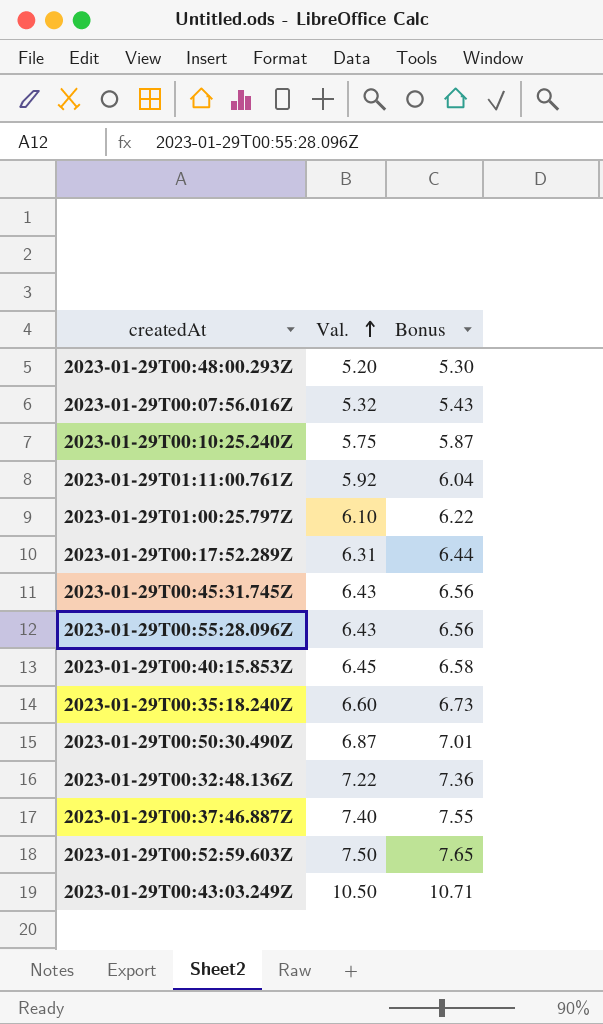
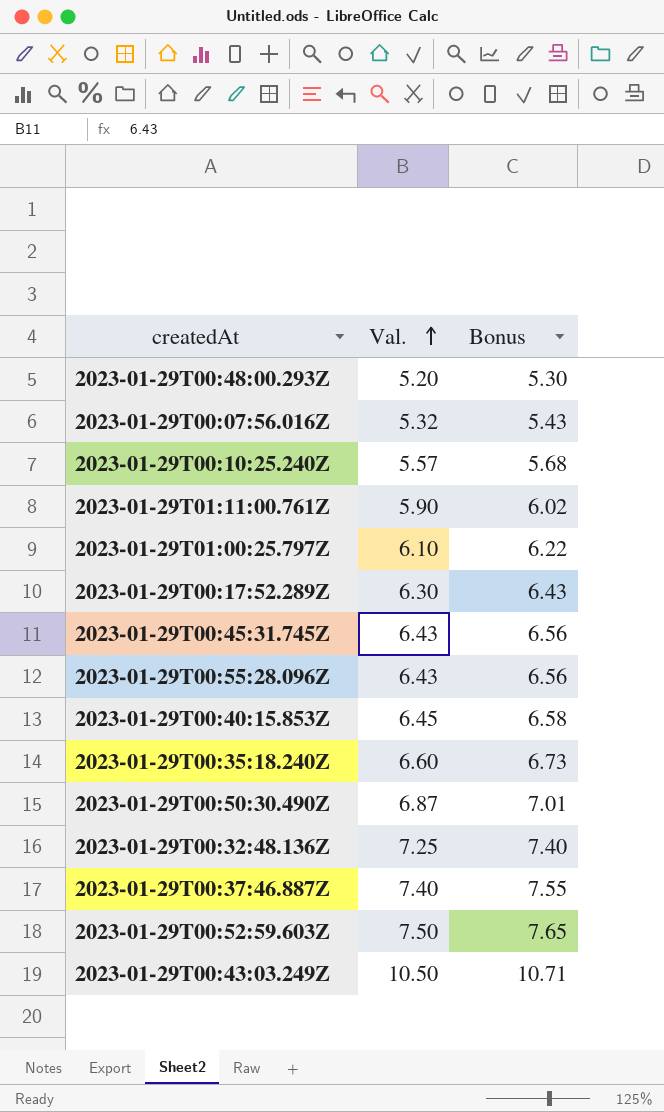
2023-01-29T00:10:25.240Z | Val.: 5.75 -> 5.57
2023-01-29T00:10:25.240Z | Bonus: 5.87 -> 5.68
2023-01-29T01:11:00.761Z | Val.: 5.92 -> 5.90
2023-01-29T01:11:00.761Z | Bonus: 6.04 -> 6.02
2023-01-29T00:17:52.289Z | Val.: 6.31 -> 6.30
2023-01-29T00:17:52.289Z | Bonus: 6.44 -> 6.43
2023-01-29T00:32:48.136Z | Val.: 7.22 -> 7.25
2023-01-29T00:32:48.136Z | Bonus: 7.36 -> 7.40

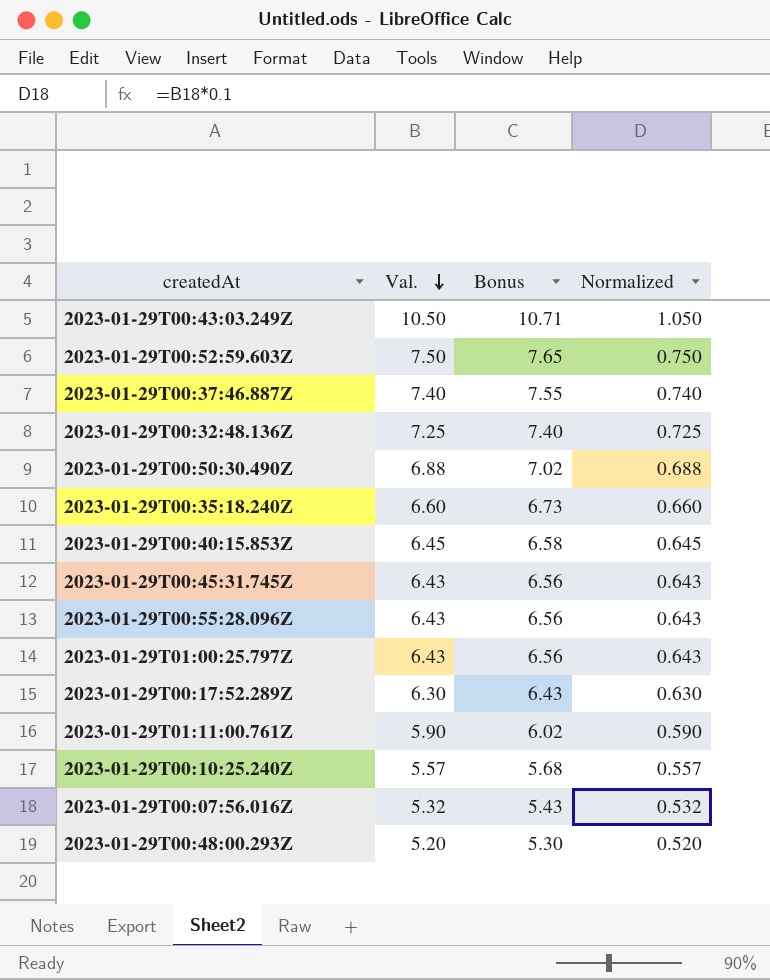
row order: Val. ascending -> Val. descending
column Normalized | formula: none -> [Val.] * 0.1
2023-01-29T00:50:30.490Z | Val.: 6.87 -> 6.88
2023-01-29T00:50:30.490Z | Bonus: 7.01 -> 7.02
2023-01-29T01:00:25.797Z | Val.: 6.10 -> 6.43
2023-01-29T01:00:25.797Z | Bonus: 6.22 -> 6.56

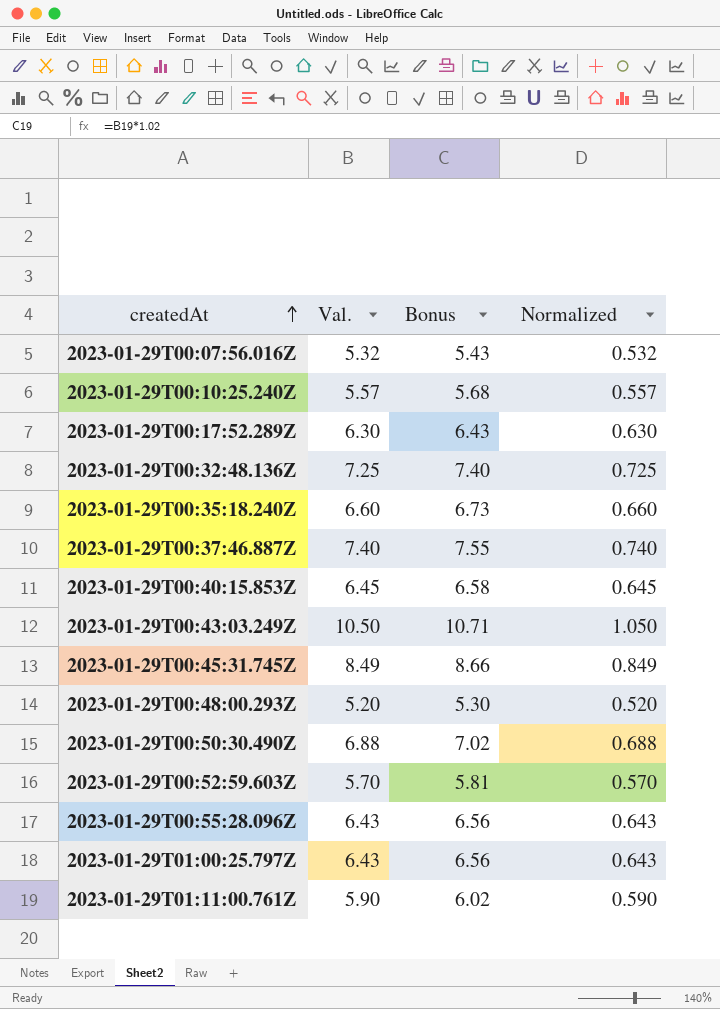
row order: Val. descending -> createdAt ascending
2023-01-29T00:45:31.745Z | Val.: 6.43 -> 8.49
2023-01-29T00:45:31.745Z | Bonus: 6.56 -> 8.66
2023-01-29T00:45:31.745Z | Normalized: 0.643 -> 0.849
2023-01-29T00:52:59.603Z | Val.: 7.50 -> 5.70
2023-01-29T00:52:59.603Z | Bonus: 7.65 -> 5.81
2023-01-29T00:52:59.603Z | Normalized: 0.750 -> 0.570

